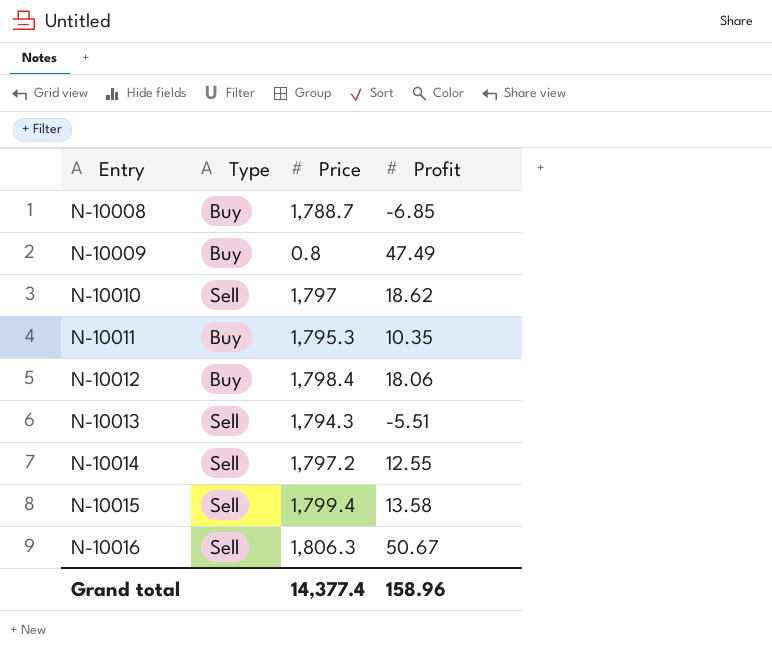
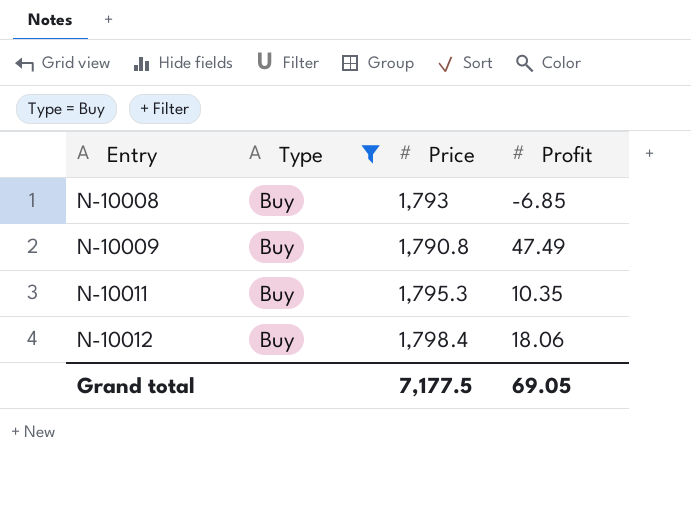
filter: none -> Type = Buy
N-10008 | Price: 1,788.7 -> 1,793
N-10009 | Price: 0.8 -> 1,790.8
Grand total | Price: 14,377.4 -> 7,177.5
Grand total | Profit: 158.96 -> 69.05

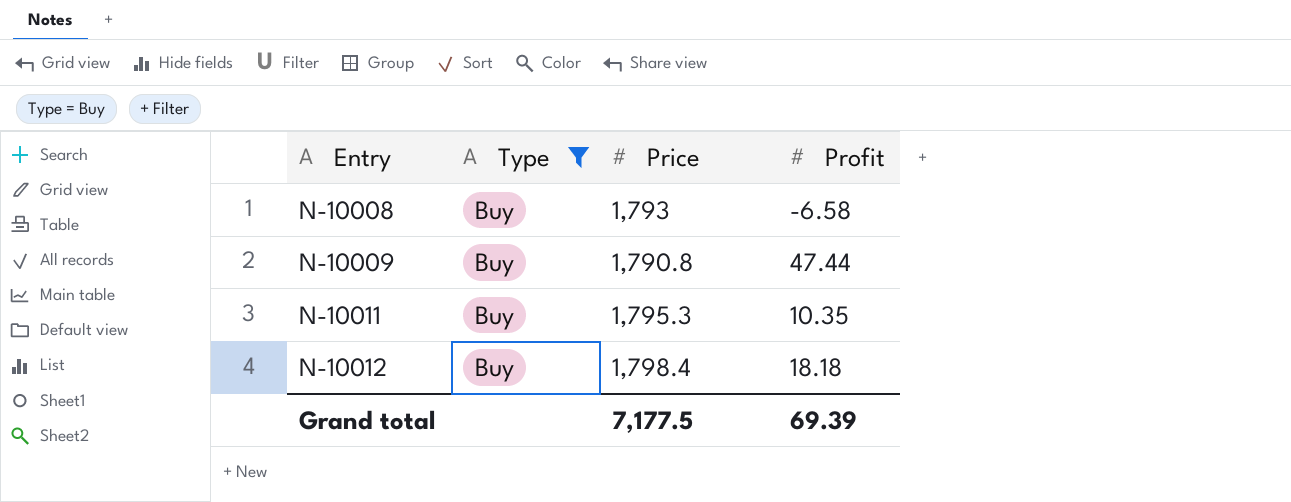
N-10008 | Profit: -6.85 -> -6.58
N-10009 | Profit: 47.49 -> 47.44
N-10012 | Profit: 18.06 -> 18.18
Grand total | Profit: 69.05 -> 69.39

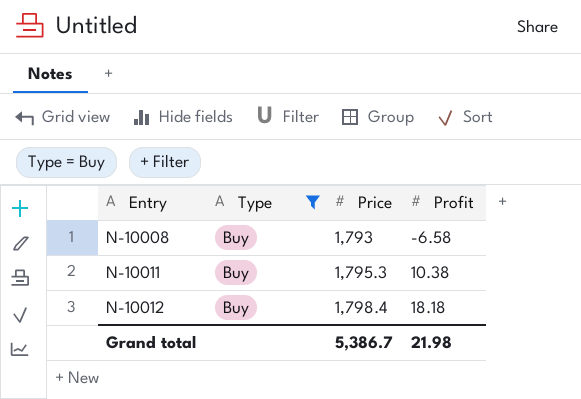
row N-10009: Buy | 1,790.8 | 47.44 -> none
N-10011 | Profit: 10.35 -> 10.38
Grand total | Price: 7,177.5 -> 5,386.7
Grand total | Profit: 69.39 -> 21.98

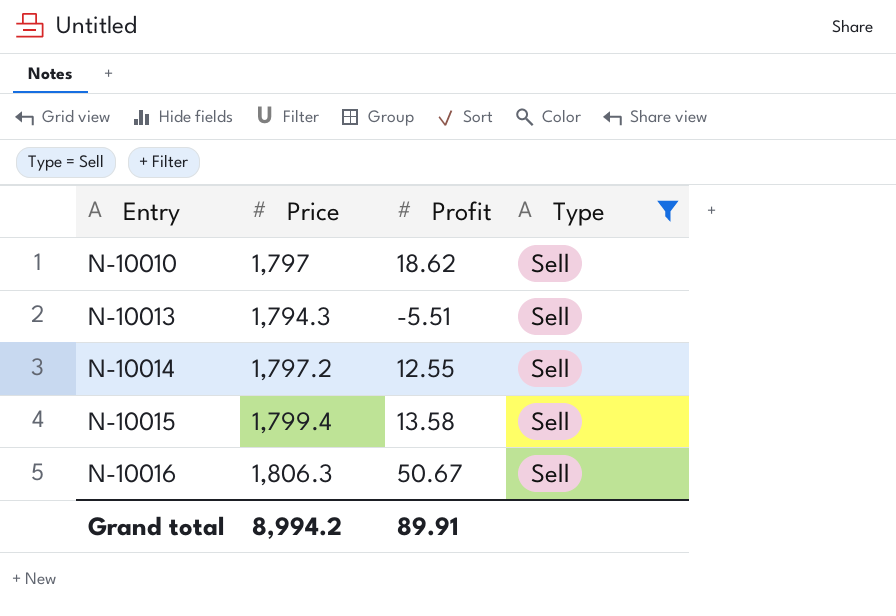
filter: Type = Buy -> Type = Sell
column Type | position: 2 -> 4
Grand total | Price: 5,386.7 -> 8,994.2
Grand total | Profit: 21.98 -> 89.91

